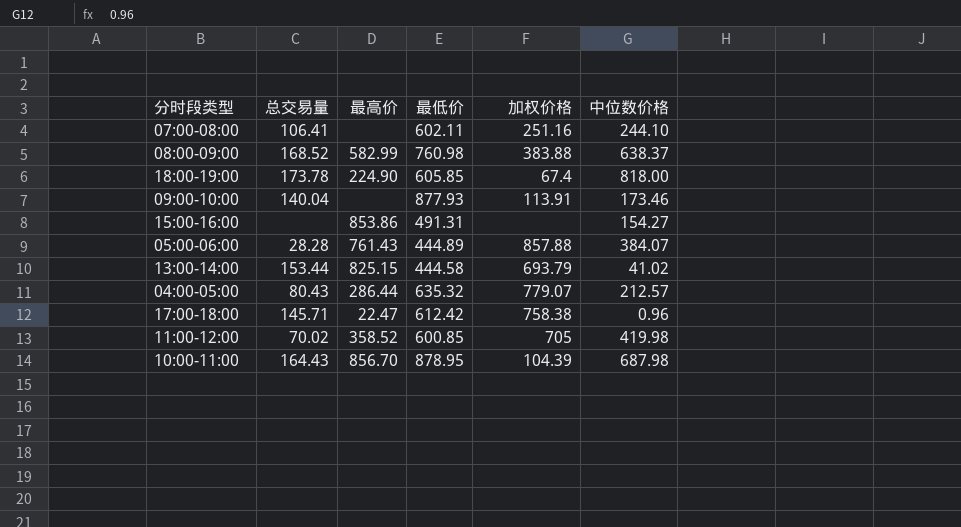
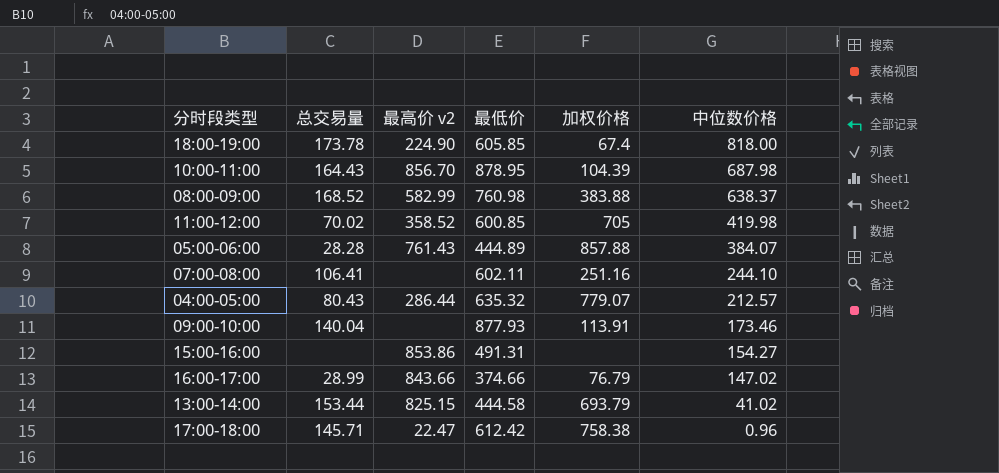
row order: none -> 中位数价格 descending
column name: 最高价 -> 最高价 v2
row 16:00-17:00: none -> 28.99 | 843.66 | 374.66 | 76.79 | 147.02

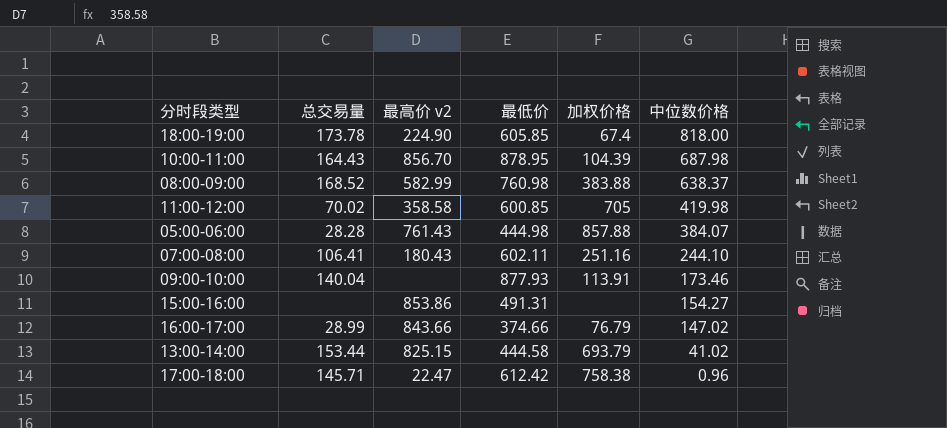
row 04:00-05:00: 80.43 | 286.44 | 635.32 | 779.07 | 212.57 -> none
11:00-12:00 | 最高价 v2: 358.52 -> 358.58
05:00-06:00 | 最低价: 444.89 -> 444.98
07:00-08:00 | 最高价 v2: none -> 180.43

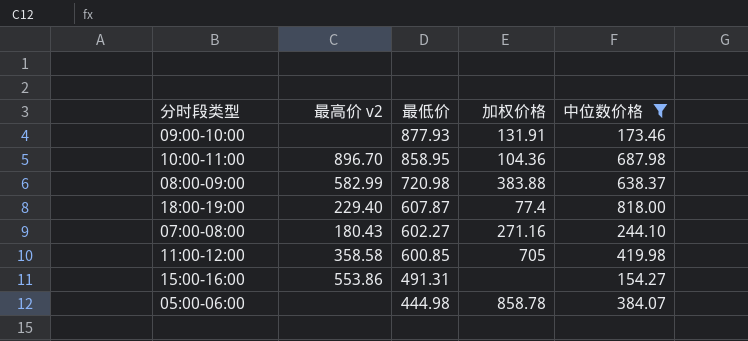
filter: none -> 中位数价格 >= 154.27
row order: 中位数价格 descending -> 最低价 descending
column 总交易量 | position: 2 -> none
09:00-10:00 | 加权价格: 113.91 -> 131.91
10:00-11:00 | 最高价 v2: 856.70 -> 896.70
10:00-11:00 | 最低价: 878.95 -> 858.95
10:00-11:00 | 加权价格: 104.39 -> 104.36
08:00-09:00 | 最低价: 760.98 -> 720.98
18:00-19:00 | 最高价 v2: 224.90 -> 229.40
18:00-19:00 | 最低价: 605.85 -> 607.87
18:00-19:00 | 加权价格: 67.4 -> 77.4
07:00-08:00 | 最低价: 602.11 -> 602.27
07:00-08:00 | 加权价格: 251.16 -> 271.16
15:00-16:00 | 最高价 v2: 853.86 -> 553.86
05:00-06:00 | 最高价 v2: 761.43 -> none
05:00-06:00 | 加权价格: 857.88 -> 858.78

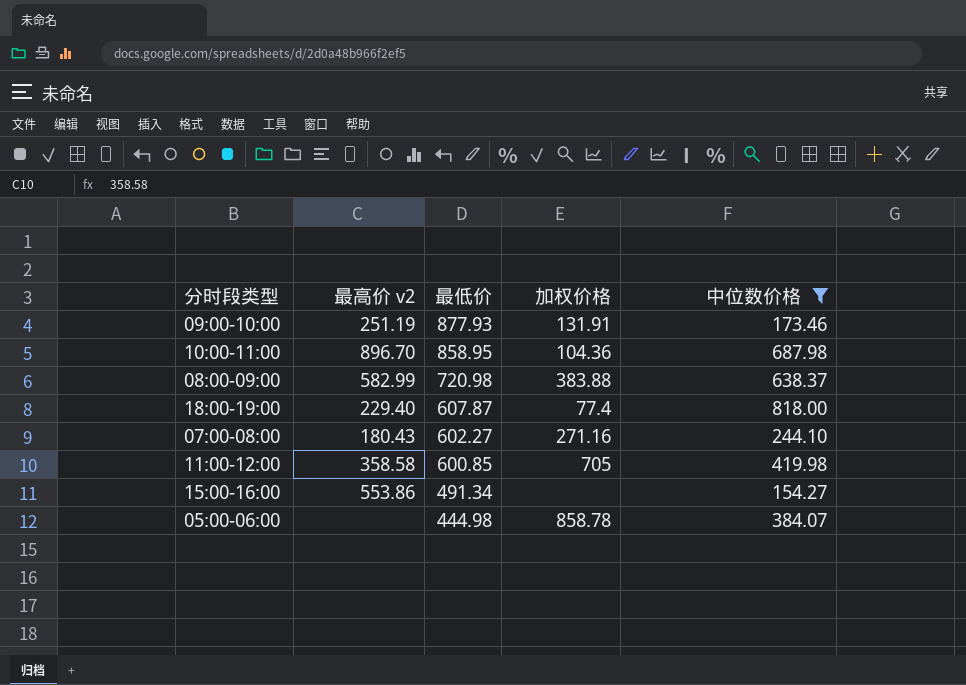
09:00-10:00 | 最高价 v2: none -> 251.19
15:00-16:00 | 最低价: 491.31 -> 491.34

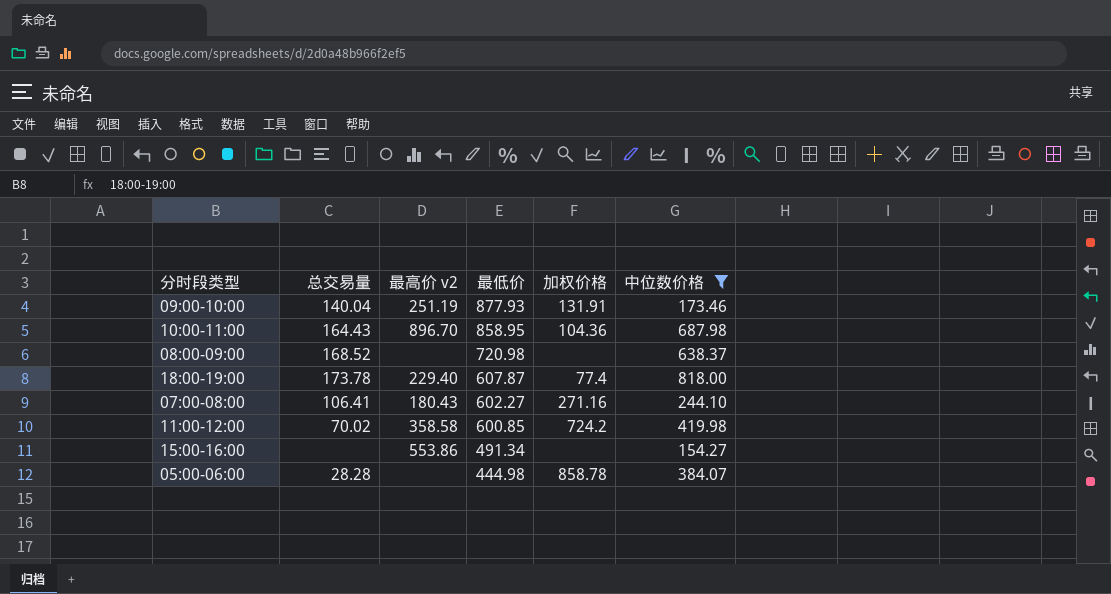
column 总交易量 | position: none -> 2
08:00-09:00 | 最高价 v2: 582.99 -> none
08:00-09:00 | 加权价格: 383.88 -> none
11:00-12:00 | 加权价格: 705 -> 724.2

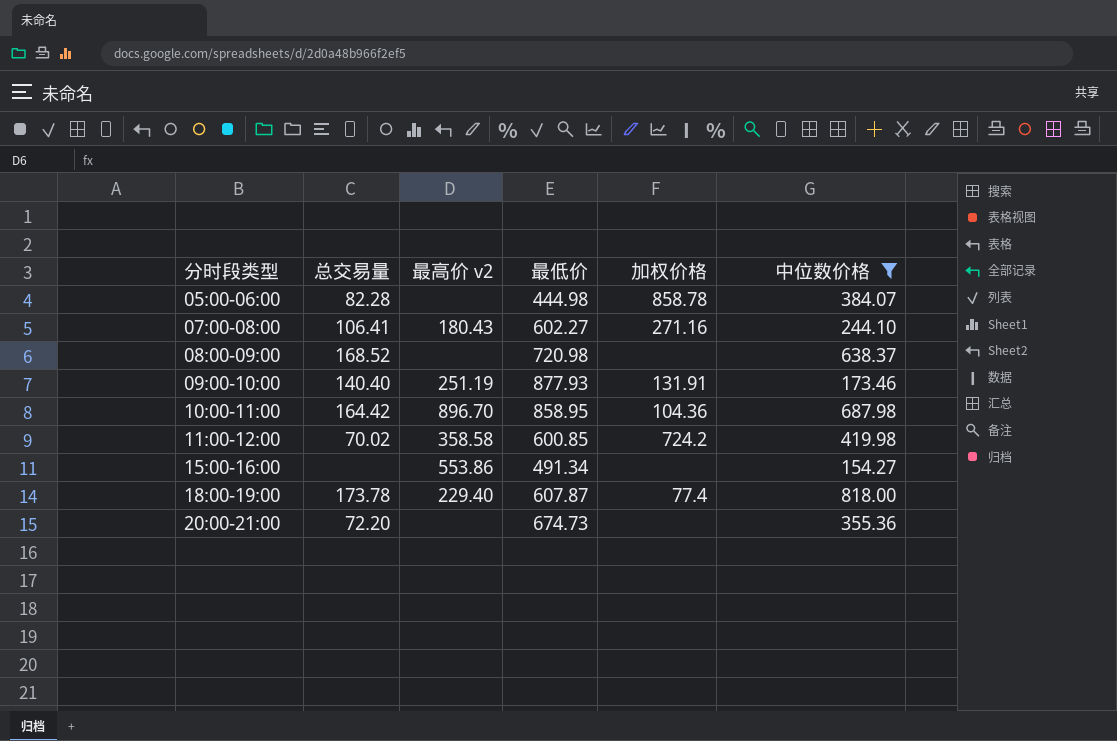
row order: 最低价 descending -> 分时段类型 ascending
05:00-06:00 | 总交易量: 28.28 -> 82.28
09:00-10:00 | 总交易量: 140.04 -> 140.40
10:00-11:00 | 总交易量: 164.43 -> 164.42
row 20:00-21:00: none -> 72.20 | none | 674.73 | none | 355.36

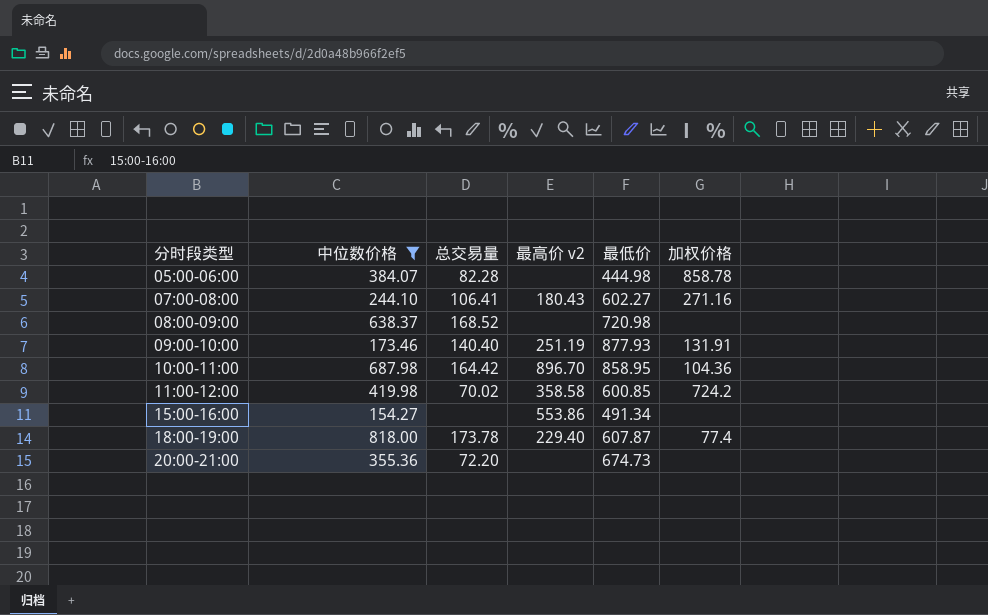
column 中位数价格 | position: 6 -> 2

